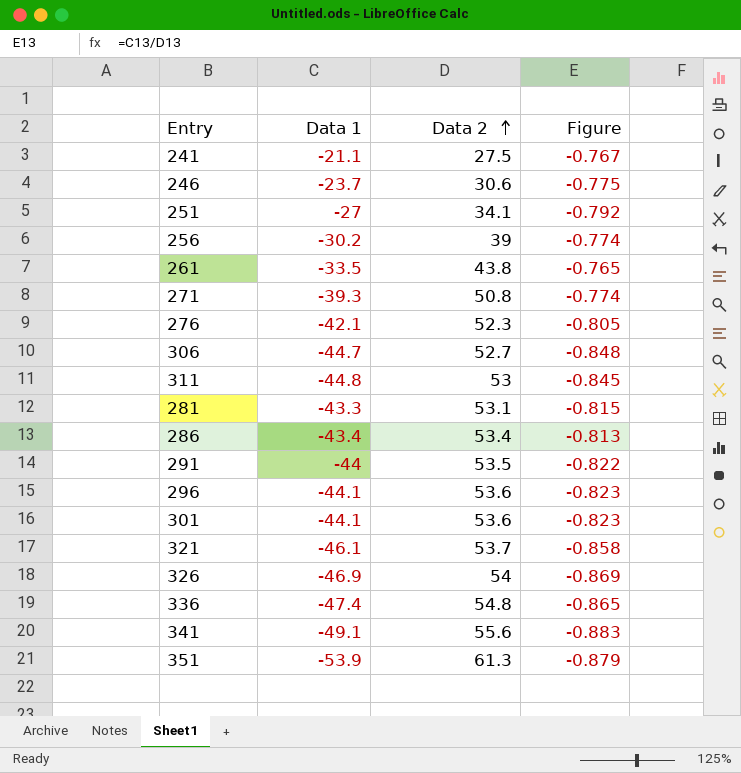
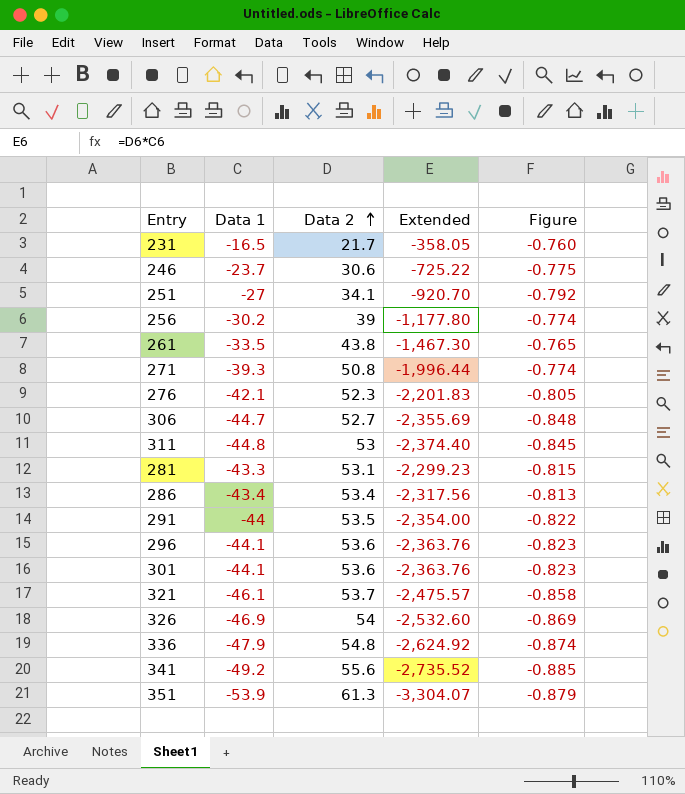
column Extended | formula: none -> [Data 1] * [Data 2]
row 241: -21.1 | 27.5 | -0.767 -> none
row 231: none -> -16.5 | 21.7 | -358.05 | -0.760
336 | Data 1: -47.4 -> -47.9
336 | Figure: -0.865 -> -0.874
341 | Data 1: -49.1 -> -49.2
341 | Figure: -0.883 -> -0.885

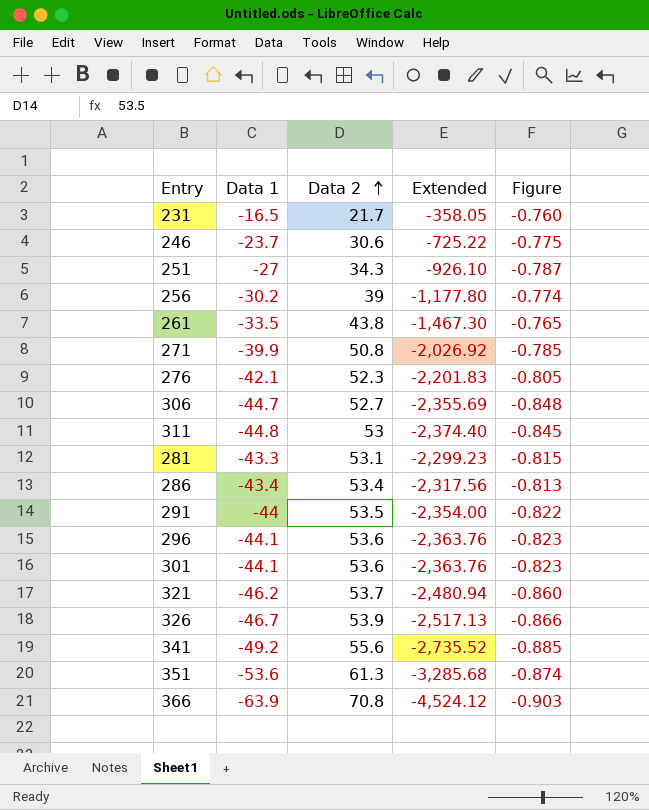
row 336: -47.9 | 54.8 | -2,624.92 | -0.874 -> none
251 | Data 2: 34.1 -> 34.3
251 | Extended: -920.70 -> -926.10
251 | Figure: -0.792 -> -0.787
271 | Data 1: -39.3 -> -39.9
271 | Extended: -1,996.44 -> -2,026.92
271 | Figure: -0.774 -> -0.785
321 | Data 1: -46.1 -> -46.2
321 | Extended: -2,475.57 -> -2,480.94
321 | Figure: -0.858 -> -0.860
326 | Data 1: -46.9 -> -46.7
326 | Data 2: 54 -> 53.9
326 | Extended: -2,532.60 -> -2,517.13
326 | Figure: -0.869 -> -0.866
351 | Data 1: -53.9 -> -53.6
351 | Extended: -3,304.07 -> -3,285.68
351 | Figure: -0.879 -> -0.874
row 366: none -> -63.9 | 70.8 | -4,524.12 | -0.903

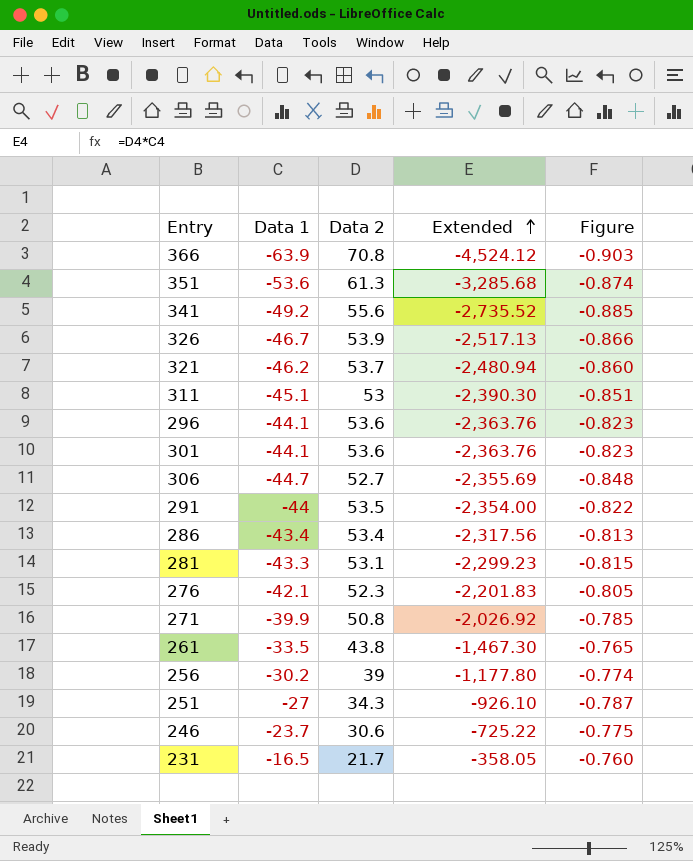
row order: Data 2 ascending -> Extended ascending
311 | Data 1: -44.8 -> -45.1
311 | Extended: -2,374.40 -> -2,390.30
311 | Figure: -0.845 -> -0.851

